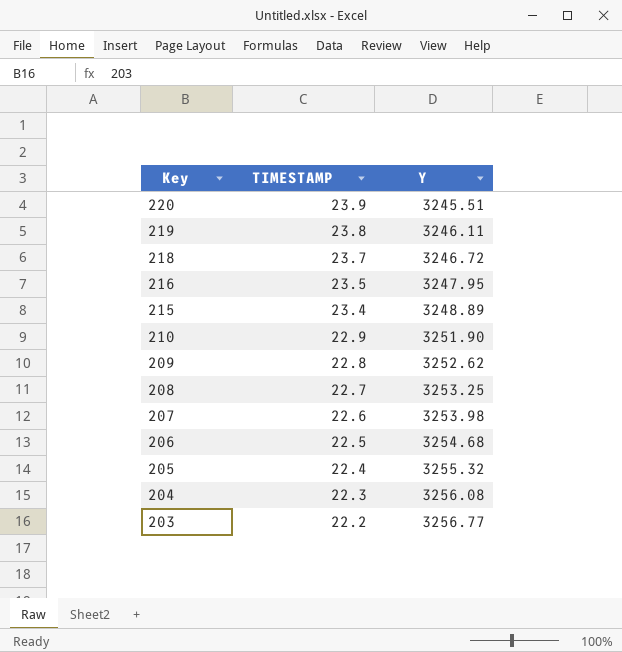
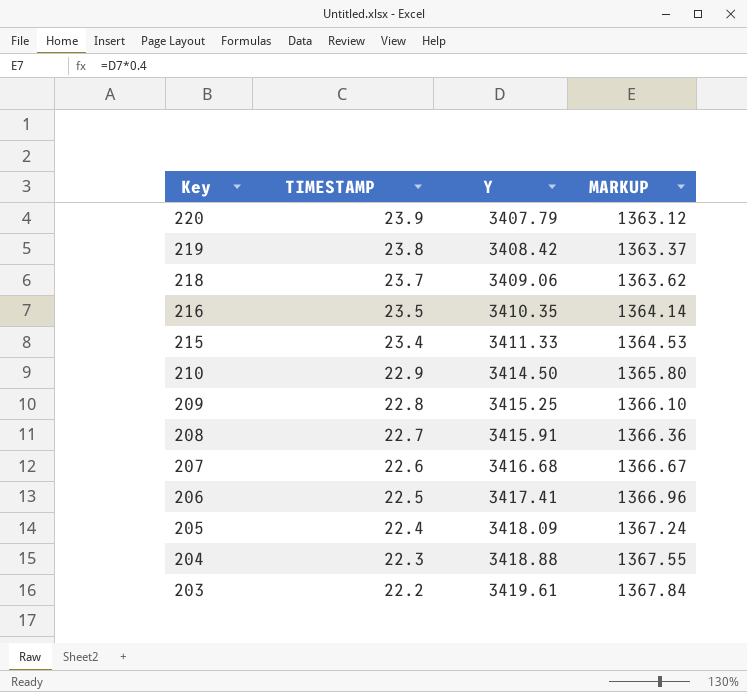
column MARKUP | formula: none -> [Y] * 0.4
220 | Y: 3245.51 -> 3407.79
219 | Y: 3246.11 -> 3408.42
218 | Y: 3246.72 -> 3409.06
216 | Y: 3247.95 -> 3410.35
215 | Y: 3248.89 -> 3411.33
210 | Y: 3251.90 -> 3414.50
209 | Y: 3252.62 -> 3415.25
208 | Y: 3253.25 -> 3415.91
207 | Y: 3253.98 -> 3416.68
206 | Y: 3254.68 -> 3417.41
205 | Y: 3255.32 -> 3418.09
204 | Y: 3256.08 -> 3418.88
203 | Y: 3256.77 -> 3419.61

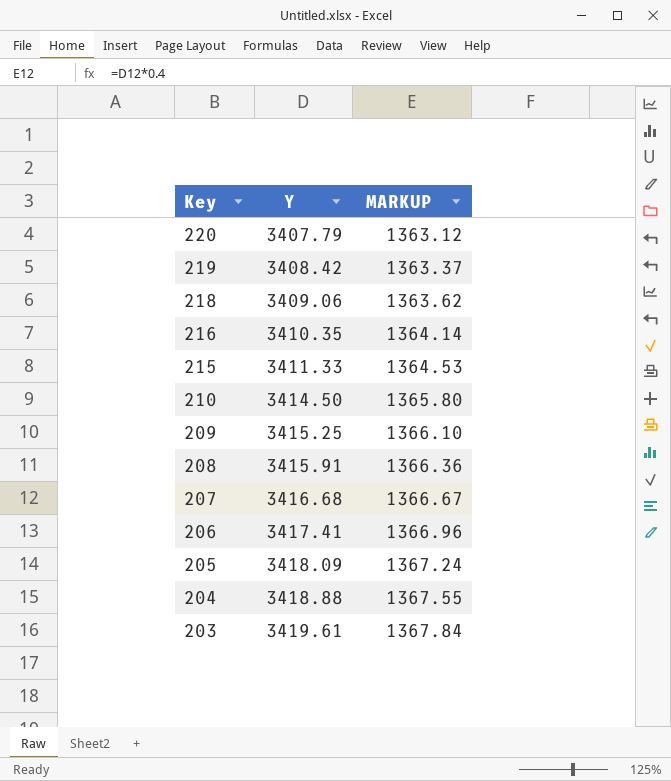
column TIMESTAMP | position: 2 -> none

